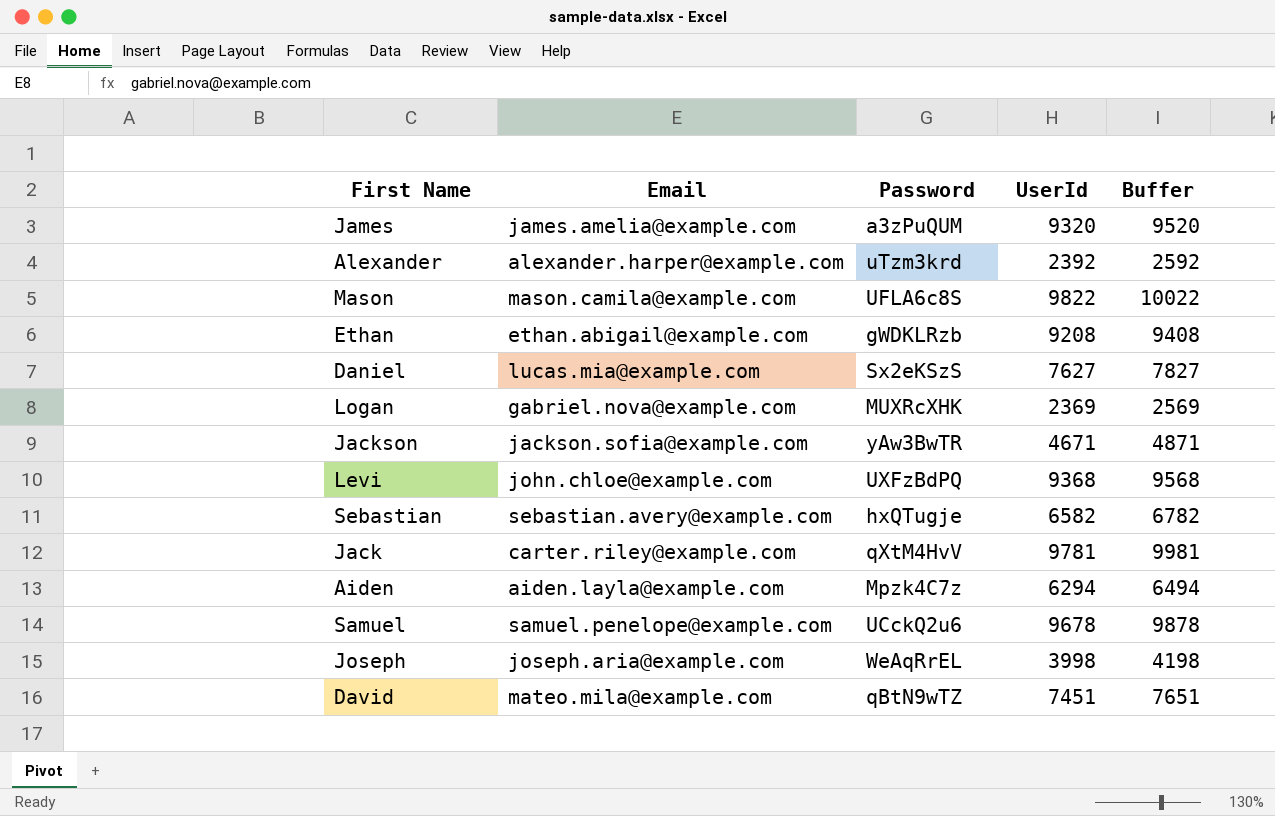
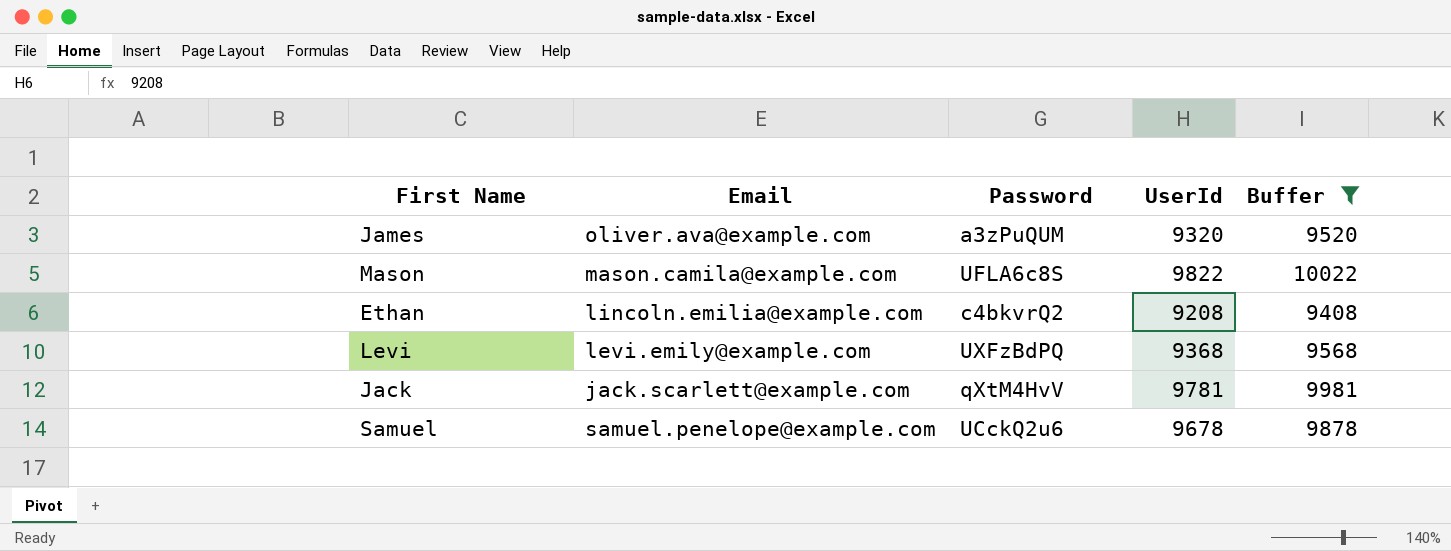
filter: none -> Buffer >= 9408
James | Email: james.amelia@example.com -> oliver.ava@example.com
Ethan | Email: ethan.abigail@example.com -> lincoln.emilia@example.com
Ethan | Password: gWDKLRzb -> c4bkvrQ2
Levi | Email: john.chloe@example.com -> levi.emily@example.com
Jack | Email: carter.riley@example.com -> jack.scarlett@example.com

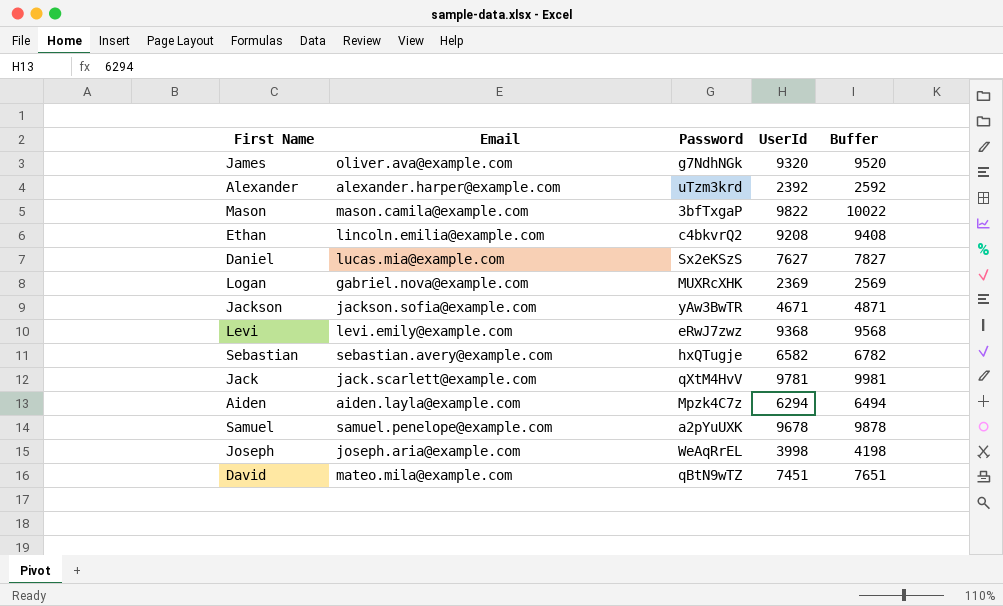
filter: Buffer >= 9408 -> none
James | Password: a3zPuQUM -> g7NdhNGk
Mason | Password: UFLA6c8S -> 3bfTxgaP
Levi | Password: UXFzBdPQ -> eRwJ7zwz
Samuel | Password: UCckQ2u6 -> a2pYuUXK

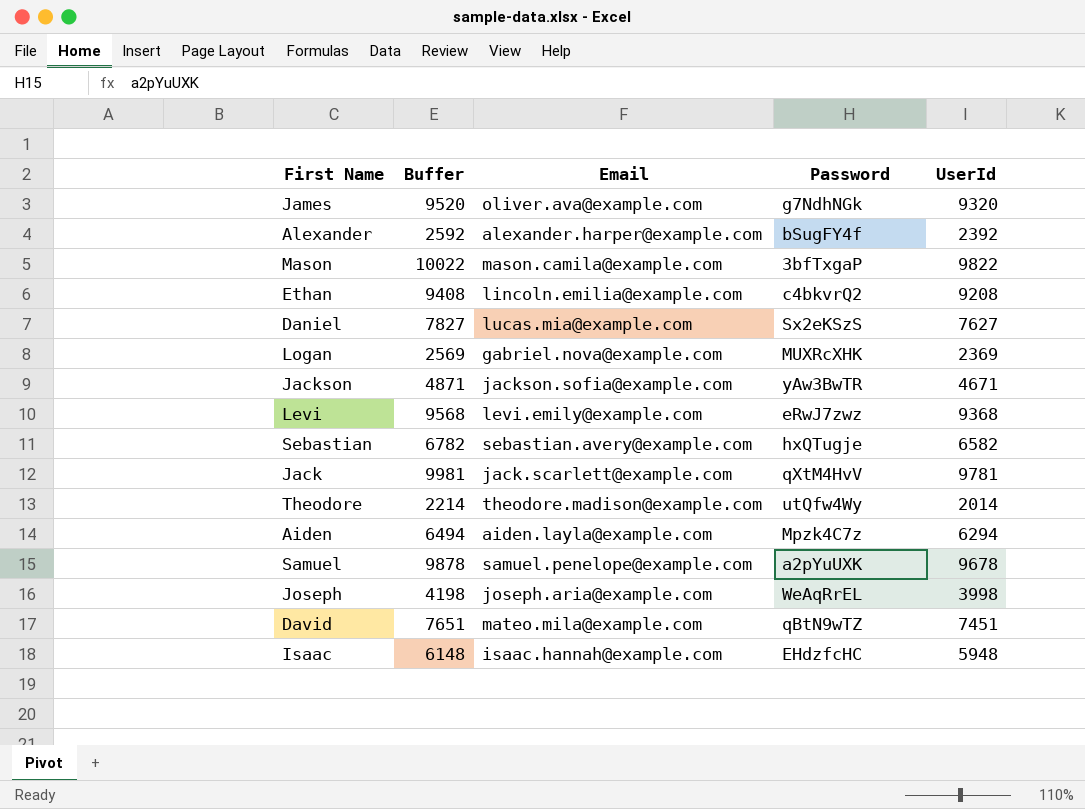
column Buffer | position: 5 -> 2
Alexander | Password: uTzm3krd -> bSugFY4f
row Theodore: none -> 2214 | theodore.madison@example.com | utQfw4Wy | 2014
row Isaac: none -> 6148 | isaac.hannah@example.com | EHdzfcHC | 5948

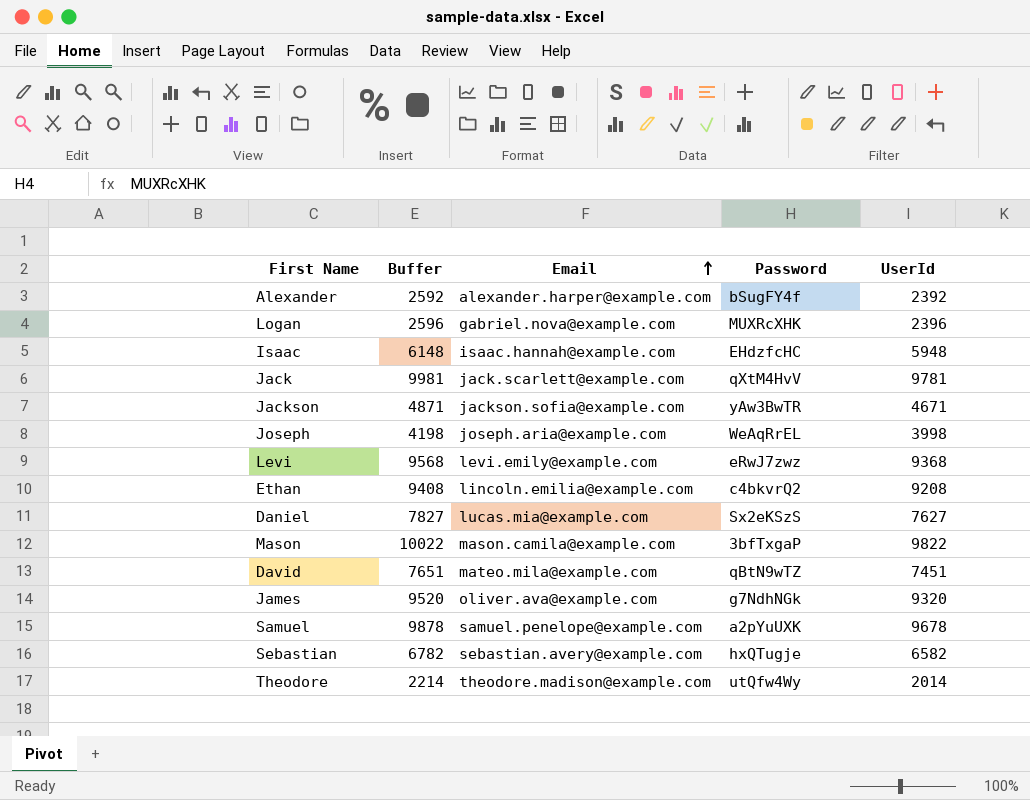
row order: none -> Email ascending
row Aiden: 6494 | aiden.layla@example.com | Mpzk4C7z | 6294 -> none
Logan | Buffer: 2569 -> 2596
Logan | UserId: 2369 -> 2396

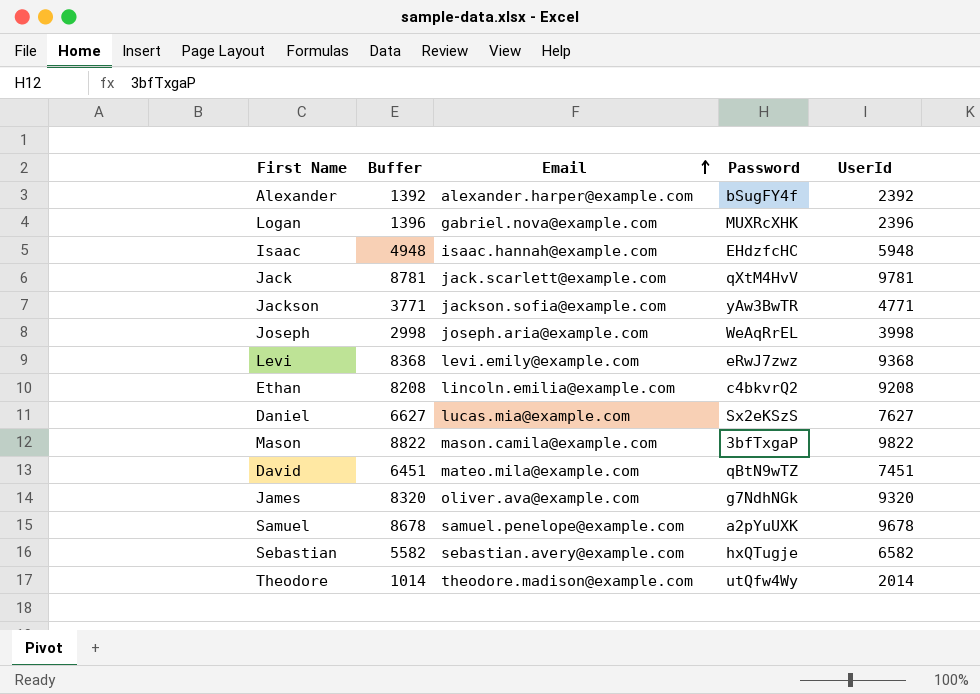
column Buffer | formula: [UserId] + 200 -> [UserId] - 1000
Jackson | UserId: 4671 -> 4771

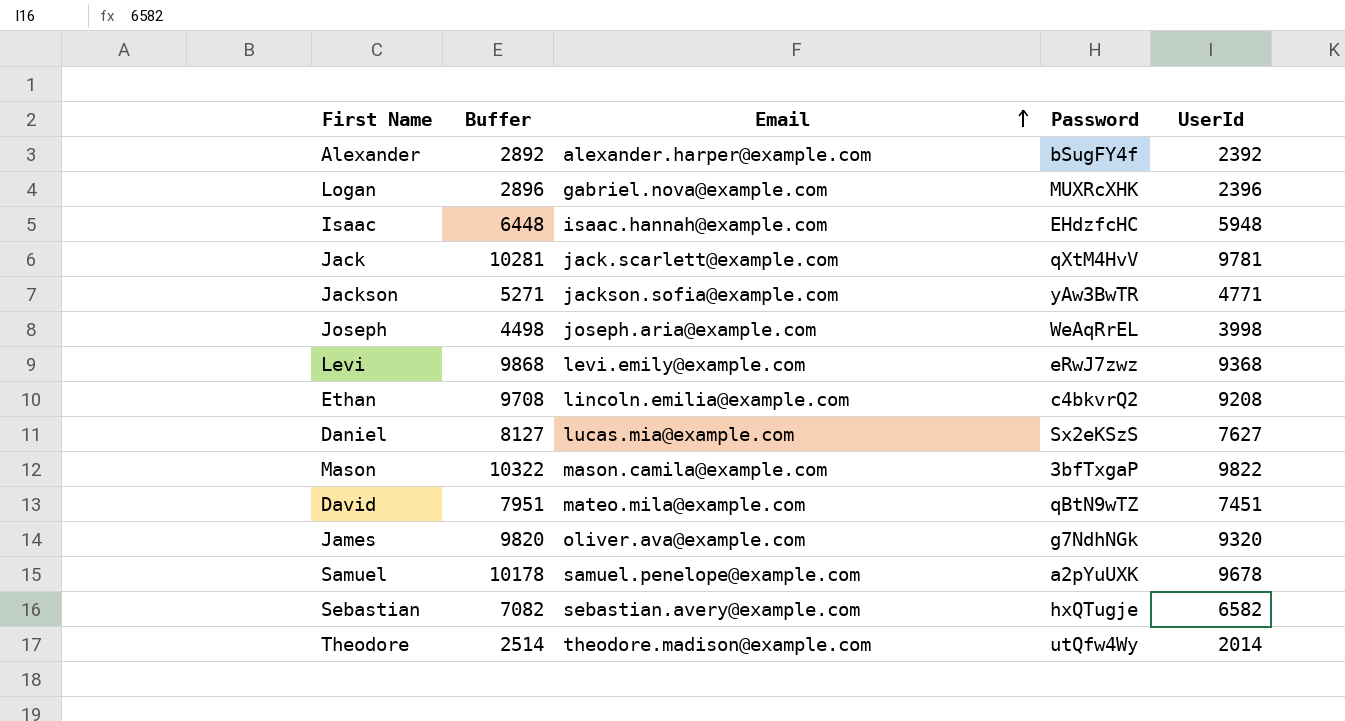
column Buffer | formula: [UserId] - 1000 -> [UserId] + 500

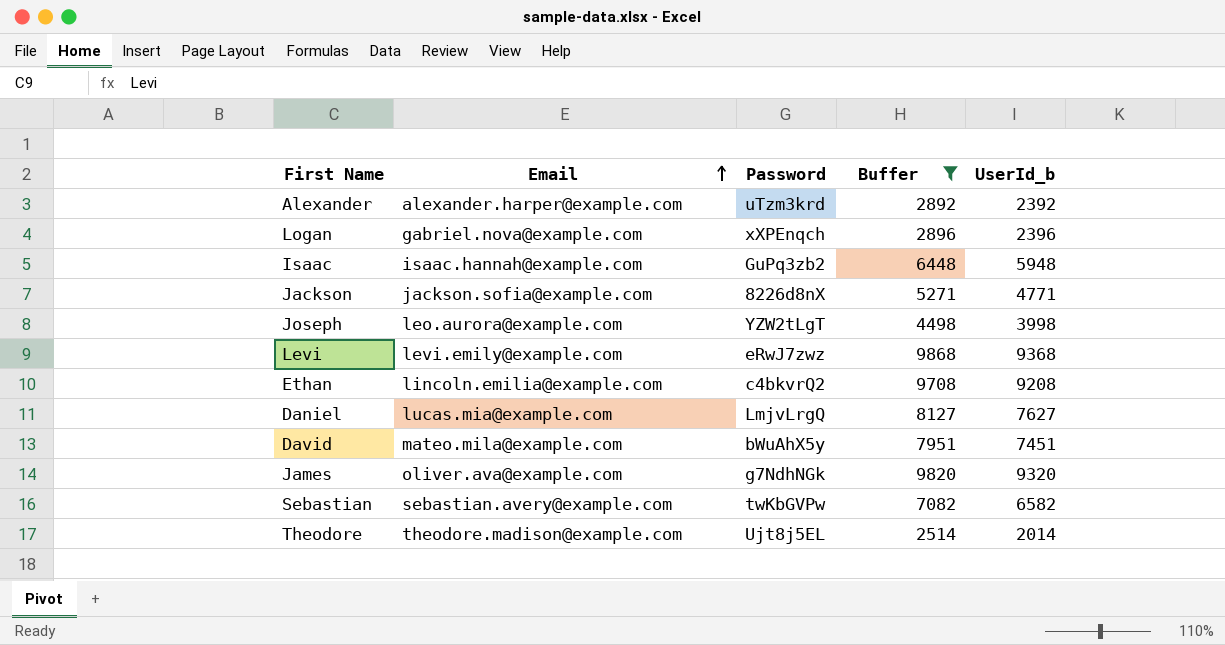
filter: none -> Buffer <= 9868
column Buffer | position: 2 -> 4
column name: UserId -> UserId_b
Alexander | Password: bSugFY4f -> uTzm3krd
Logan | Password: MUXRcXHK -> xXPEnqch
Isaac | Password: EHdzfcHC -> GuPq3zb2
Jackson | Password: yAw3BwTR -> 8226d8nX
Joseph | Email: joseph.aria@example.com -> leo.aurora@example.com
Joseph | Password: WeAqRrEL -> YZW2tLgT
Daniel | Password: Sx2eKSzS -> LmjvLrgQ
David | Password: qBtN9wTZ -> bWuAhX5y
Sebastian | Password: hxQTugje -> twKbGVPw
Theodore | Password: utQfw4Wy -> Ujt8j5EL

